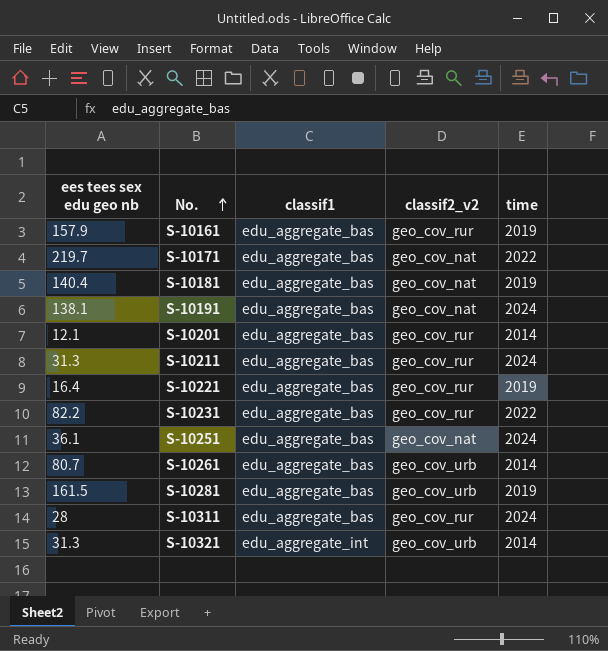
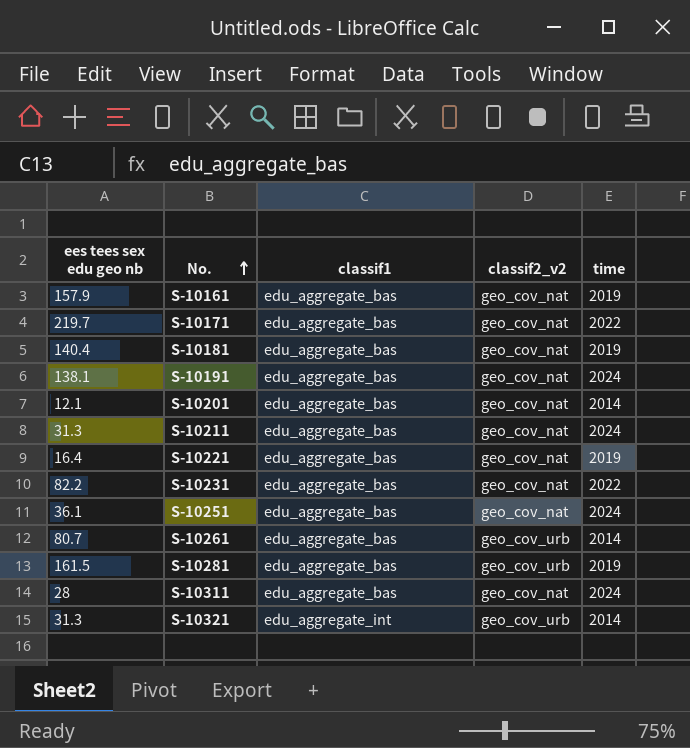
S-10161 | classif2_v2: geo_cov_rur -> geo_cov_nat
S-10201 | classif2_v2: geo_cov_rur -> geo_cov_nat
S-10211 | classif2_v2: geo_cov_rur -> geo_cov_nat
S-10221 | classif2_v2: geo_cov_rur -> geo_cov_nat
S-10231 | classif2_v2: geo_cov_rur -> geo_cov_nat
S-10311 | classif2_v2: geo_cov_rur -> geo_cov_nat

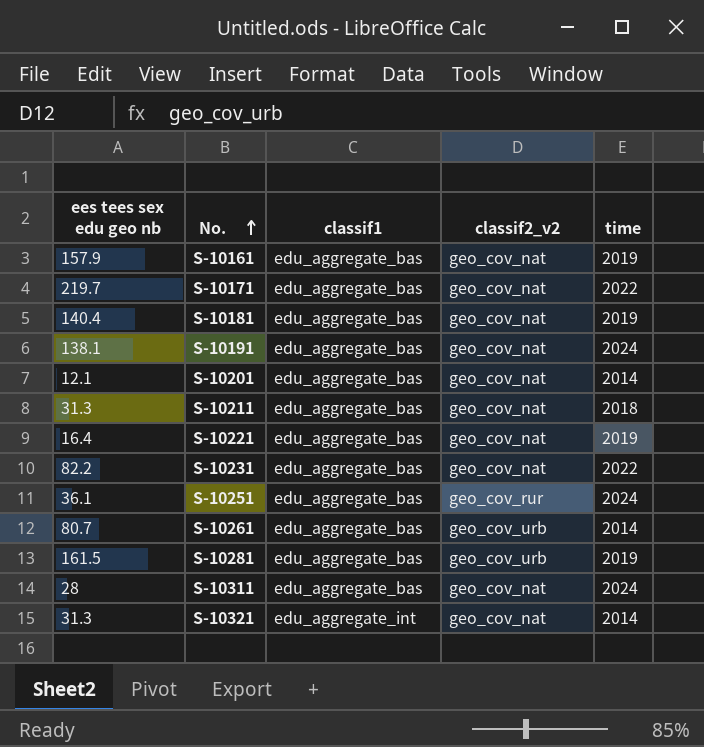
S-10211 | time: 2024 -> 2018
S-10251 | classif2_v2: geo_cov_nat -> geo_cov_rur
S-10321 | classif2_v2: geo_cov_urb -> geo_cov_nat

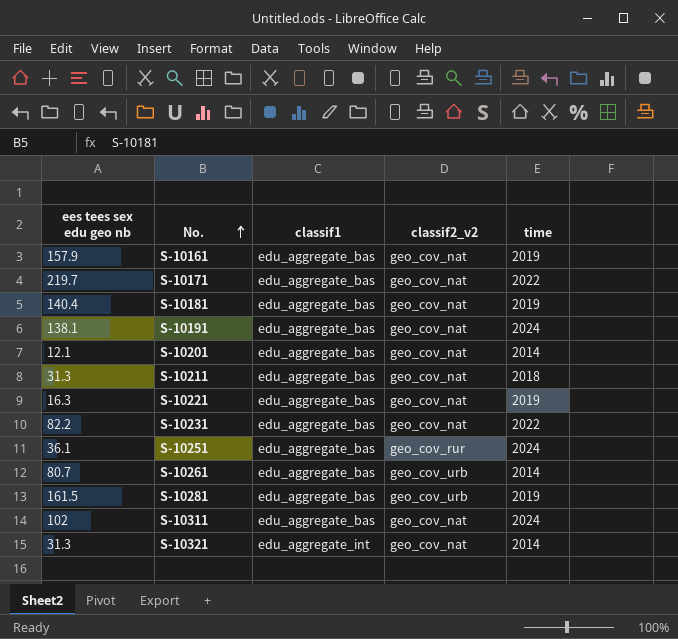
S-10221 | ees tees sex edu geo nb: 16.4 -> 16.3
S-10311 | ees tees sex edu geo nb: 28 -> 102

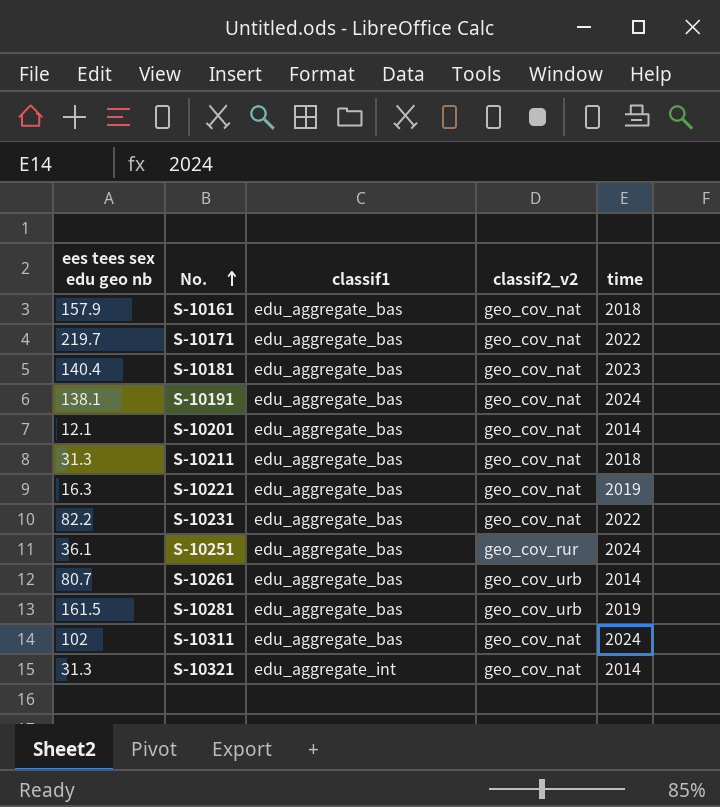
S-10161 | time: 2019 -> 2018
S-10181 | time: 2019 -> 2023

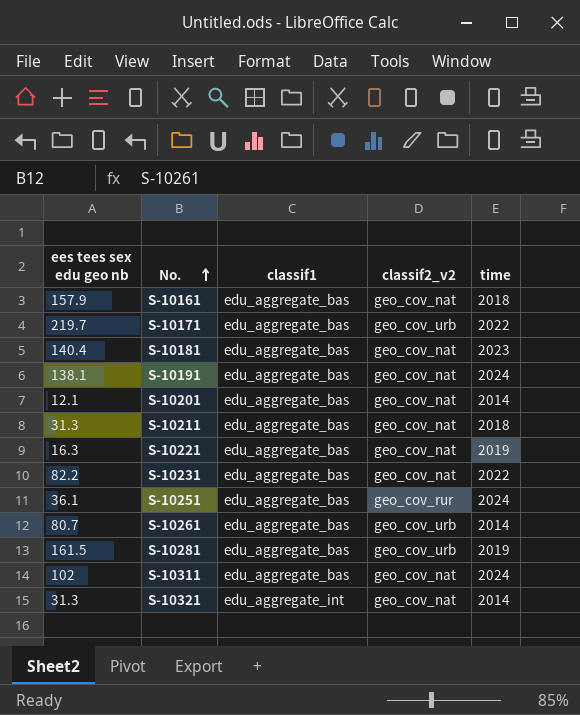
S-10171 | classif2_v2: geo_cov_nat -> geo_cov_urb

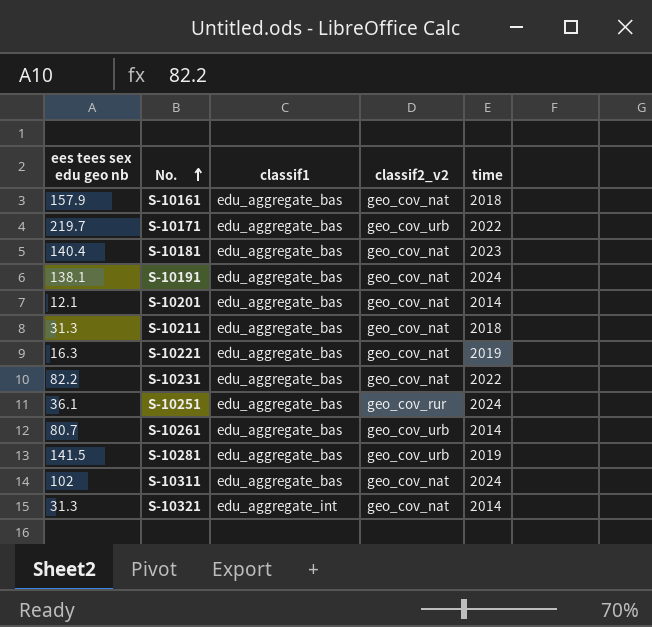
S-10281 | ees tees sex edu geo nb: 161.5 -> 141.5

